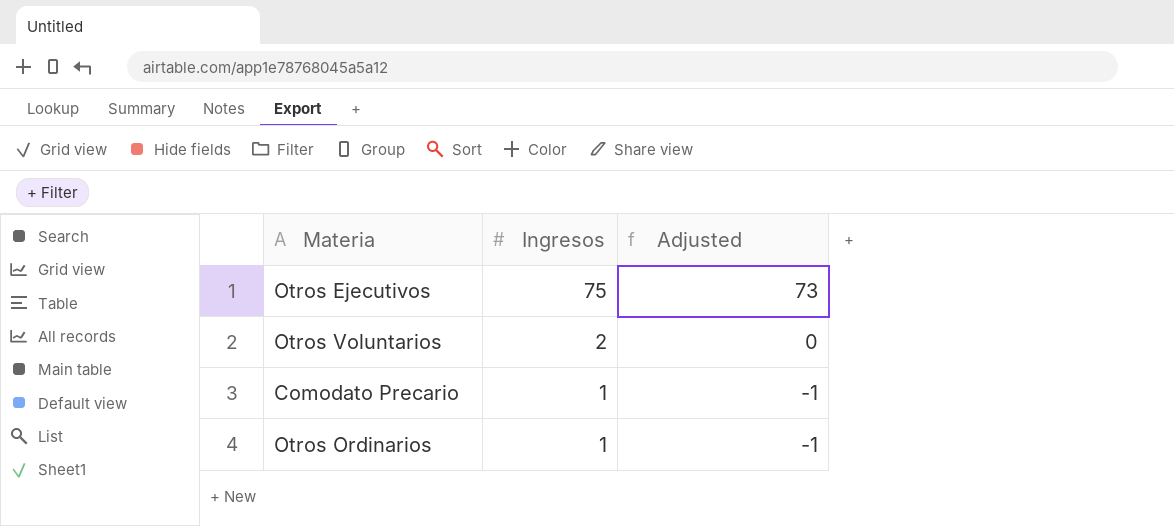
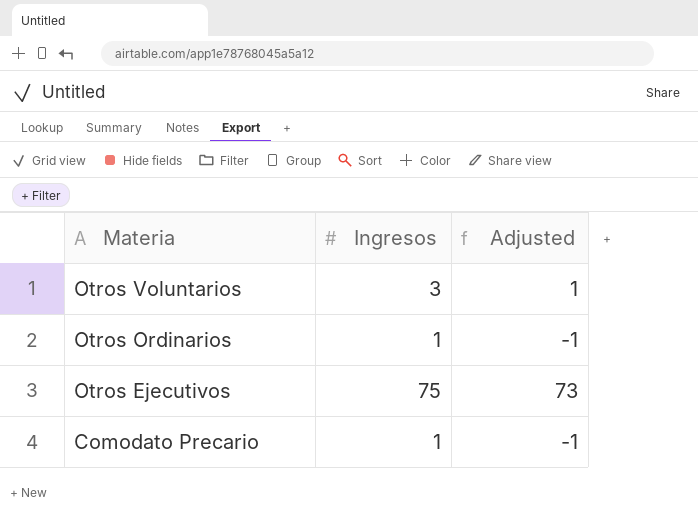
row order: Ingresos descending -> Materia descending
Otros Voluntarios | Ingresos: 2 -> 3
Otros Voluntarios | Adjusted: 0 -> 1

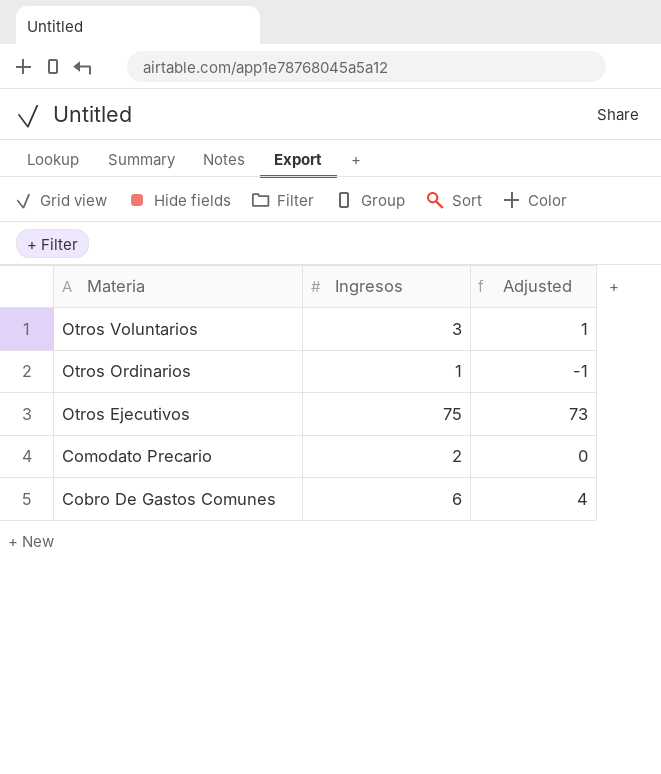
Comodato Precario | Ingresos: 1 -> 2
Comodato Precario | Adjusted: -1 -> 0
row Cobro De Gastos Comunes: none -> 6 | 4

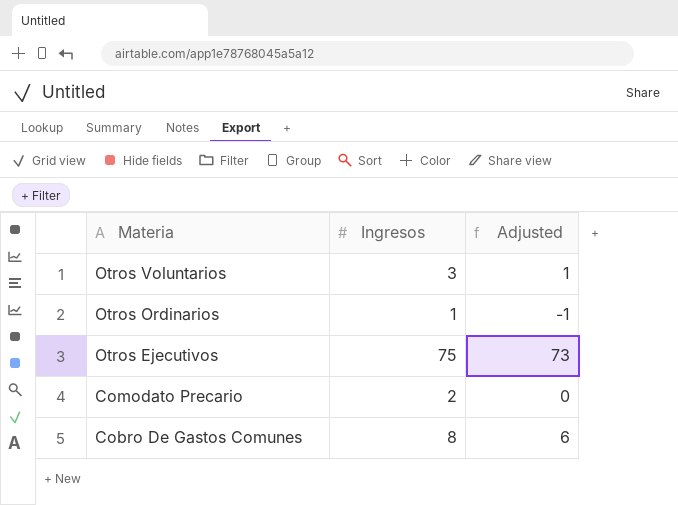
Cobro De Gastos Comunes | Ingresos: 6 -> 8
Cobro De Gastos Comunes | Adjusted: 4 -> 6

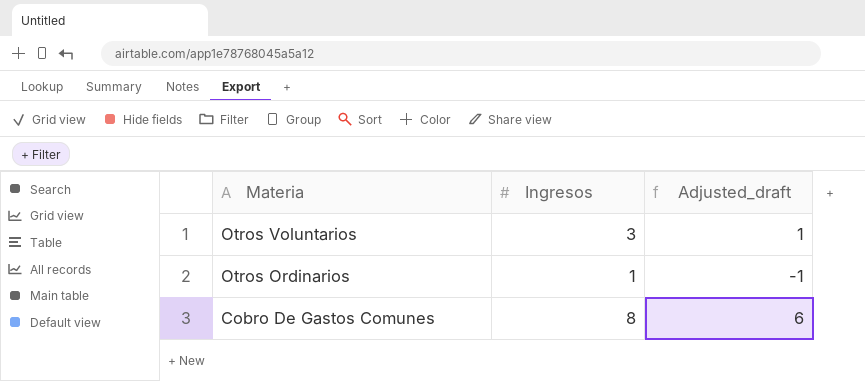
column name: Adjusted -> Adjusted_draft
row Otros Ejecutivos: 75 | 73 -> none
row Comodato Precario: 2 | 0 -> none

